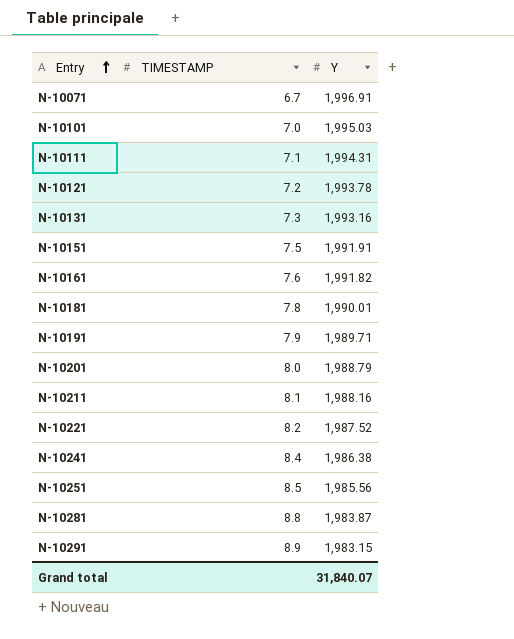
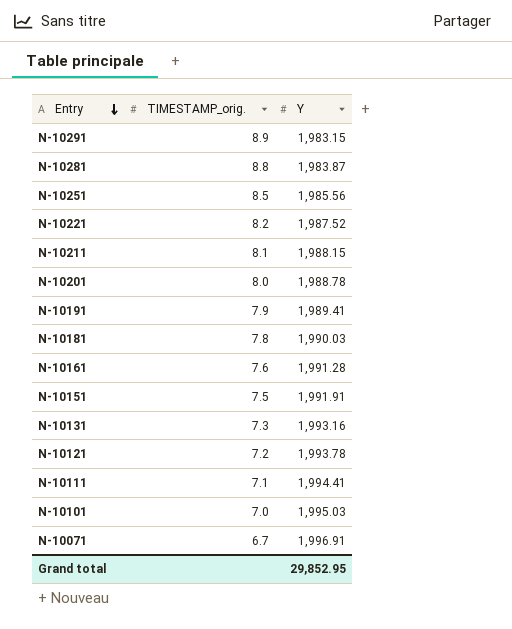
row order: Entry ascending -> Entry descending
column name: TIMESTAMP -> TIMESTAMP_orig.
row N-10241: 8.4 | 1,986.38 -> none
N-10211 | Y: 1,988.16 -> 1,988.15
N-10201 | Y: 1,988.79 -> 1,988.78
N-10191 | Y: 1,989.71 -> 1,989.41
N-10181 | Y: 1,990.01 -> 1,990.03
N-10161 | Y: 1,991.82 -> 1,991.28
N-10111 | Y: 1,994.31 -> 1,994.41
Grand total | Y: 31,840.07 -> 29,852.95

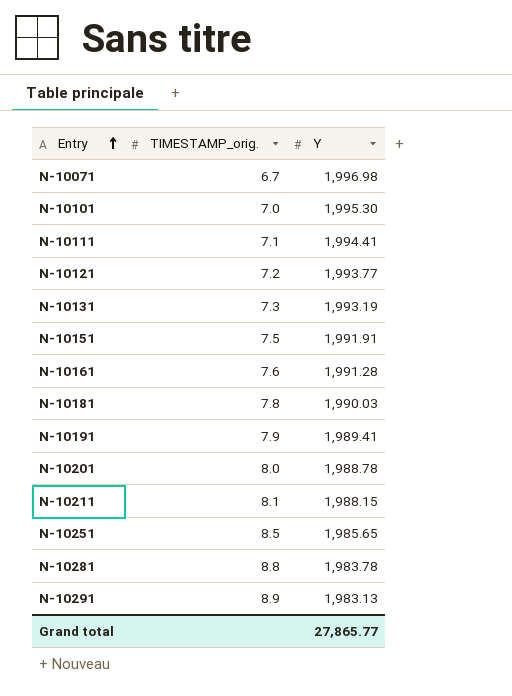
row order: Entry descending -> Entry ascending
row N-10221: 8.2 | 1,987.52 -> none
N-10071 | Y: 1,996.91 -> 1,996.98
N-10101 | Y: 1,995.03 -> 1,995.30
N-10121 | Y: 1,993.78 -> 1,993.77
N-10131 | Y: 1,993.16 -> 1,993.19
N-10251 | Y: 1,985.56 -> 1,985.65
N-10281 | Y: 1,983.87 -> 1,983.78
N-10291 | Y: 1,983.15 -> 1,983.13
Grand total | Y: 29,852.95 -> 27,865.77

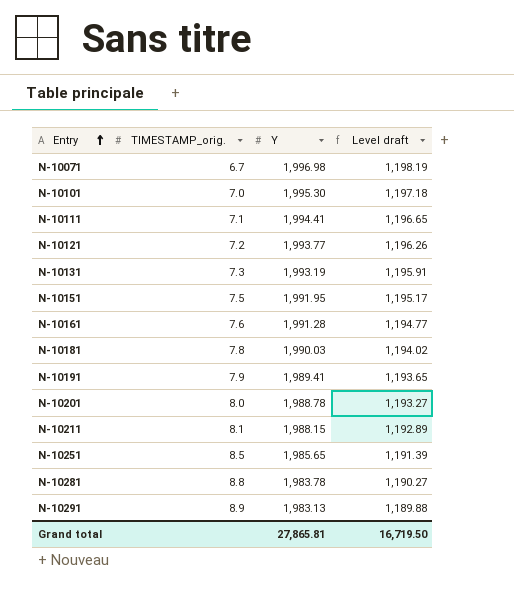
column Level draft | formula: none -> [Y] * 0.6
N-10151 | Y: 1,991.91 -> 1,991.95
Grand total | Y: 27,865.77 -> 27,865.81

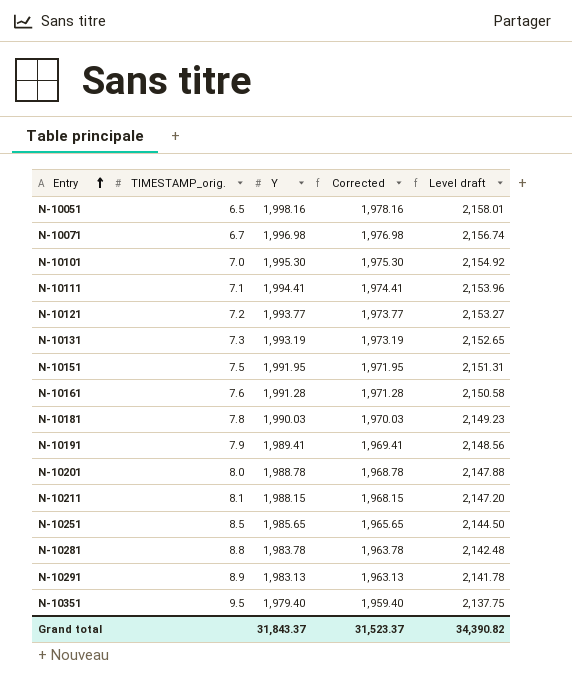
column Corrected | formula: none -> [Y] - 20
column Level draft | formula: [Y] * 0.6 -> [Y] * 1.08
row N-10051: none -> 6.5 | 1,998.16 | 1,978.16 | 2,158.01
row N-10351: none -> 9.5 | 1,979.40 | 1,959.40 | 2,137.75
Grand total | Y: 27,865.81 -> 31,843.37
Grand total | Level draft: 16,719.50 -> 34,390.82

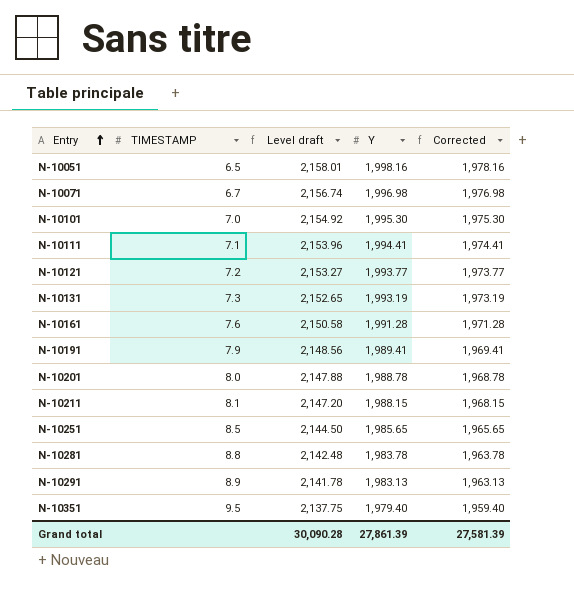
column name: TIMESTAMP_orig. -> TIMESTAMP
column Level draft | position: 5 -> 3
row N-10151: 7.5 | 1,991.95 | 1,971.95 | 2,151.31 -> none
row N-10181: 7.8 | 1,990.03 | 1,970.03 | 2,149.23 -> none
Grand total | Level draft: 34,390.82 -> 30,090.28
Grand total | Y: 31,843.37 -> 27,861.39
Grand total | Corrected: 31,523.37 -> 27,581.39

